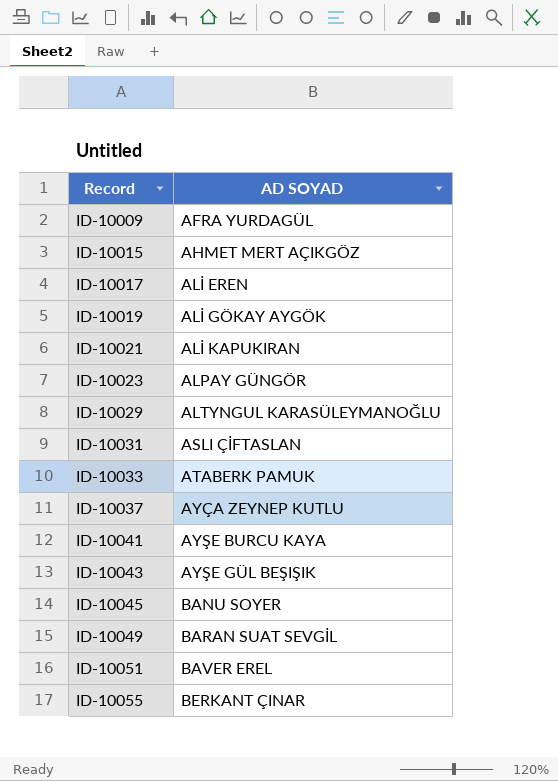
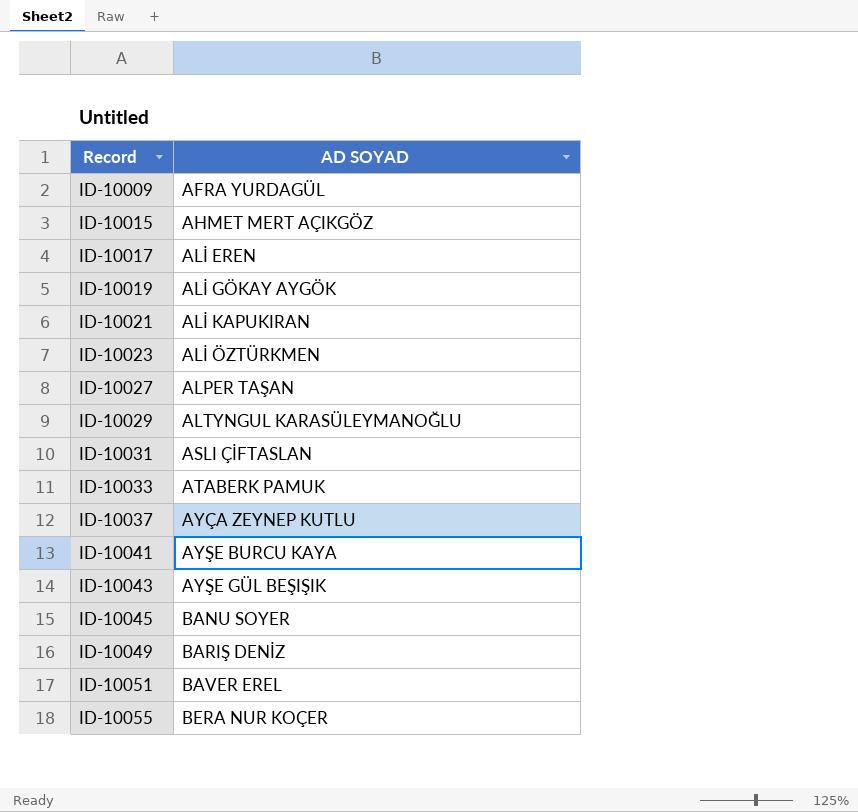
ID-10023 | AD SOYAD: ALPAY GÜNGÖR -> ALİ ÖZTÜRKMEN
row ID-10027: none -> ALPER TAŞAN
ID-10049 | AD SOYAD: BARAN SUAT SEVGİL -> BARIŞ DENİZ
ID-10055 | AD SOYAD: BERKANT ÇINAR -> BERA NUR KOÇER

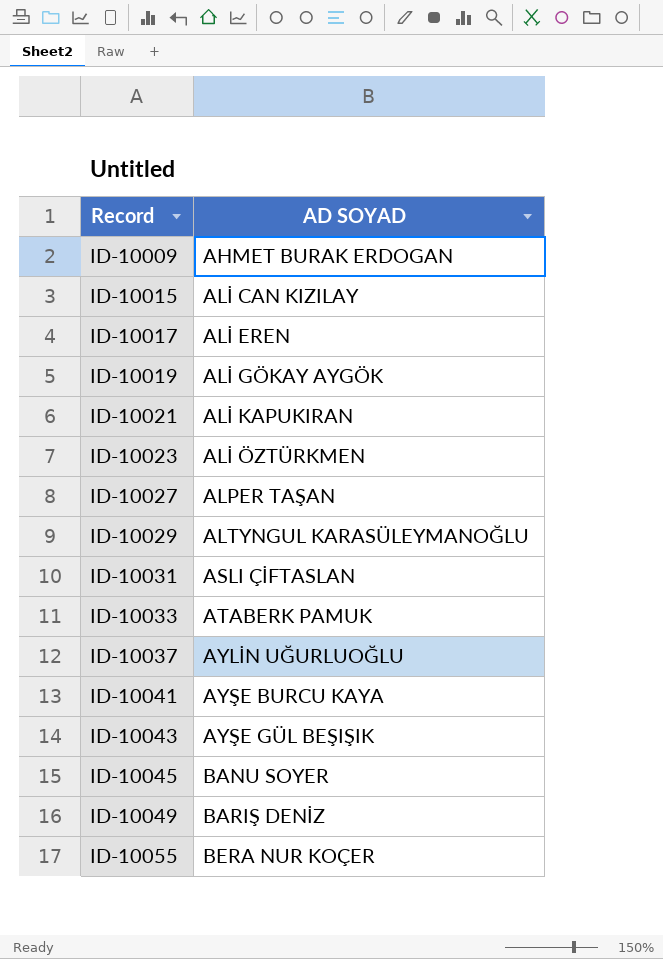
row ID-10051: BAVER EREL -> none
ID-10009 | AD SOYAD: AFRA YURDAGÜL -> AHMET BURAK ERDOGAN
ID-10015 | AD SOYAD: AHMET MERT AÇIKGÖZ -> ALİ CAN KIZILAY
ID-10037 | AD SOYAD: AYÇA ZEYNEP KUTLU -> AYLİN UĞURLUOĞLU

